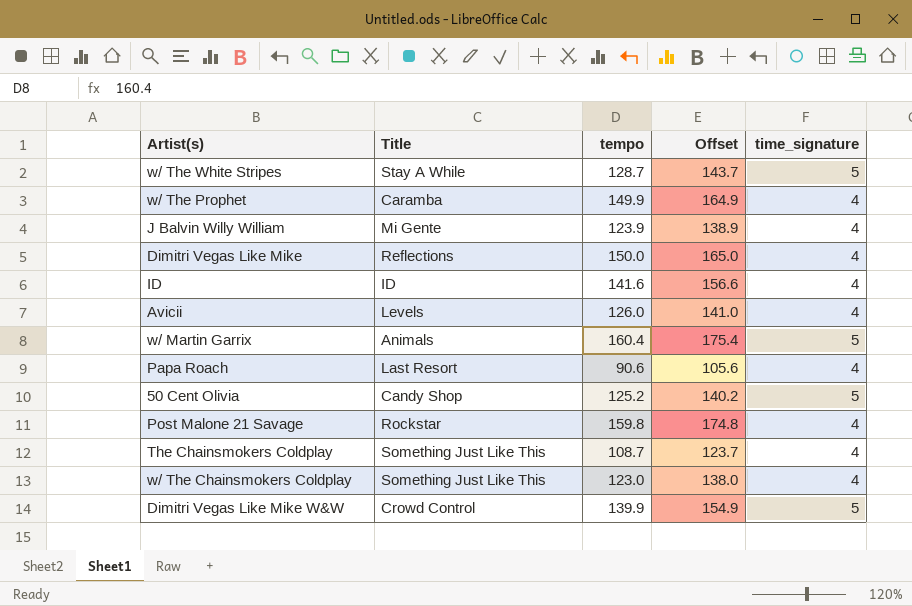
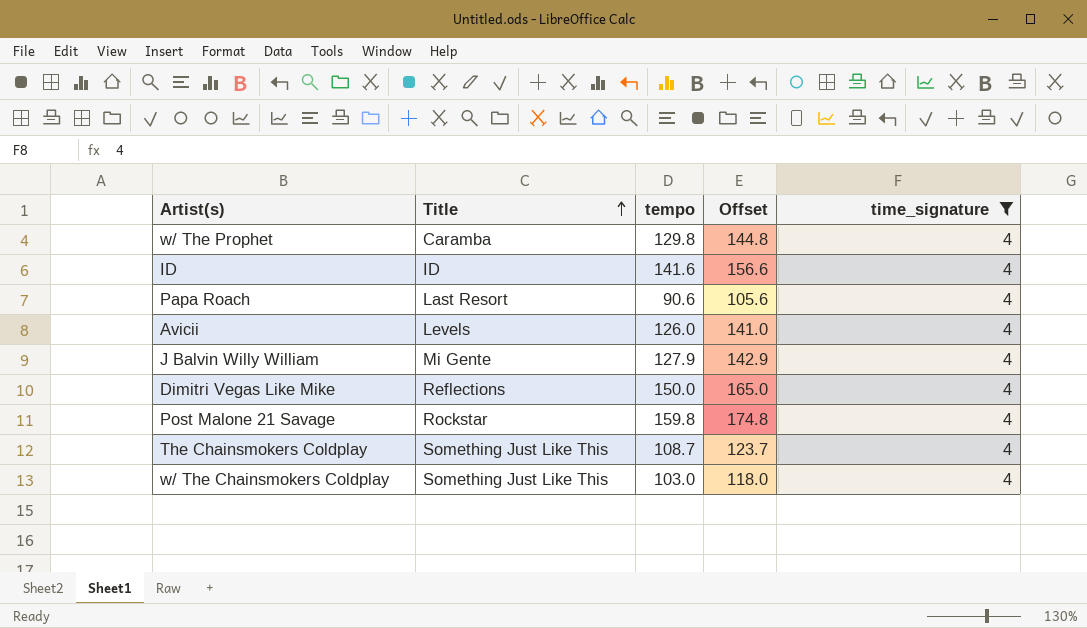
filter: none -> time_signature = 4
row order: none -> Title ascending
w/ The Prophet | tempo: 149.9 -> 129.8
w/ The Prophet | Offset: 164.9 -> 144.8
J Balvin Willy William | tempo: 123.9 -> 127.9
J Balvin Willy William | Offset: 138.9 -> 142.9
w/ The Chainsmokers Coldplay | tempo: 123.0 -> 103.0
w/ The Chainsmokers Coldplay | Offset: 138.0 -> 118.0

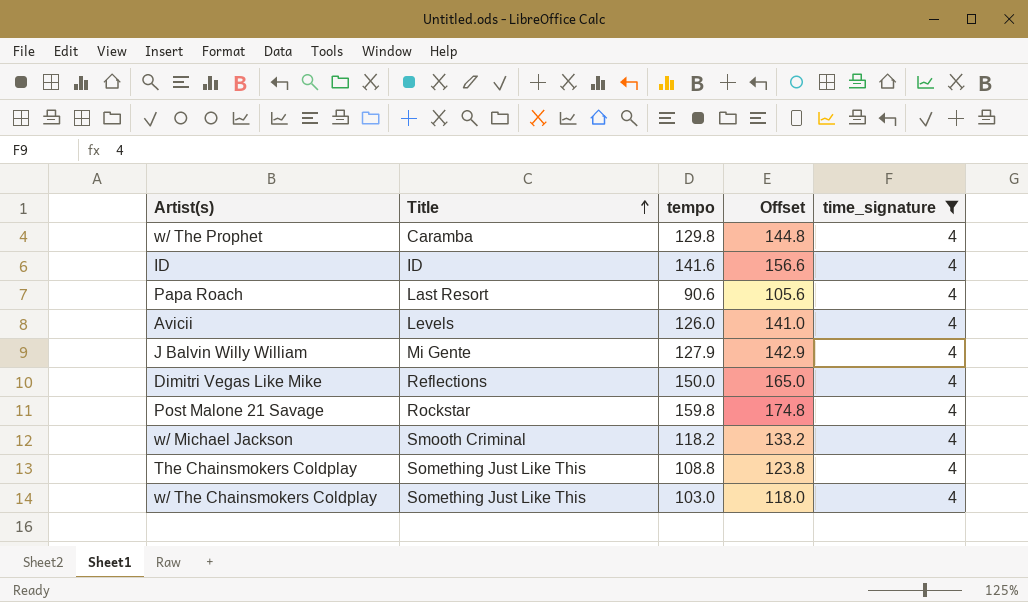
row w/ Michael Jackson: none -> Smooth Criminal | 118.2 | 133.2 | 4
The Chainsmokers Coldplay | tempo: 108.7 -> 108.8
The Chainsmokers Coldplay | Offset: 123.7 -> 123.8

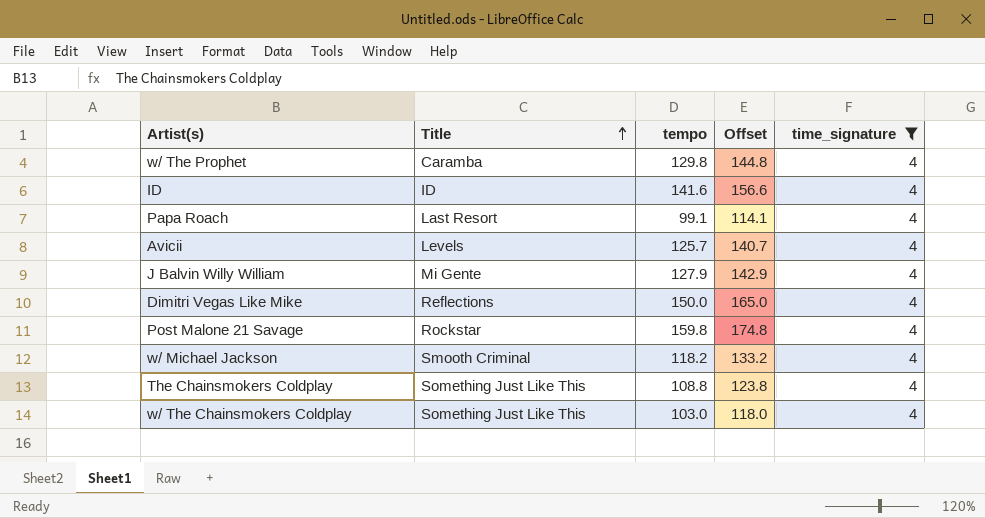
Papa Roach | tempo: 90.6 -> 99.1
Papa Roach | Offset: 105.6 -> 114.1
Avicii | tempo: 126.0 -> 125.7
Avicii | Offset: 141.0 -> 140.7

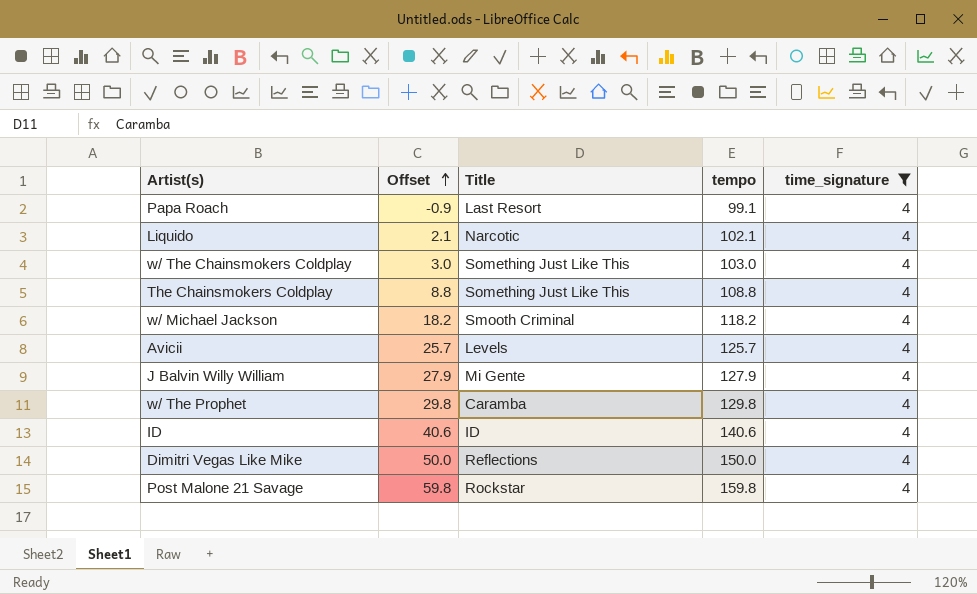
row order: Title ascending -> Offset ascending
column Offset | formula: [tempo] + 15 -> [tempo] - 100
column Offset | position: 4 -> 2
row Liquido: none -> 2.1 | Narcotic | 102.1 | 4
ID | tempo: 141.6 -> 140.6

